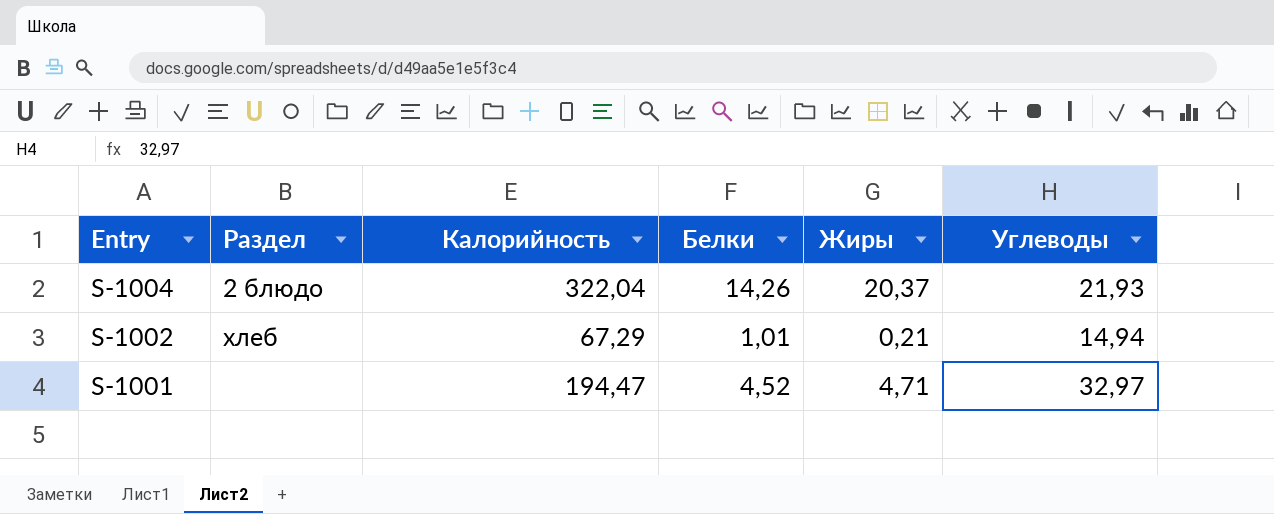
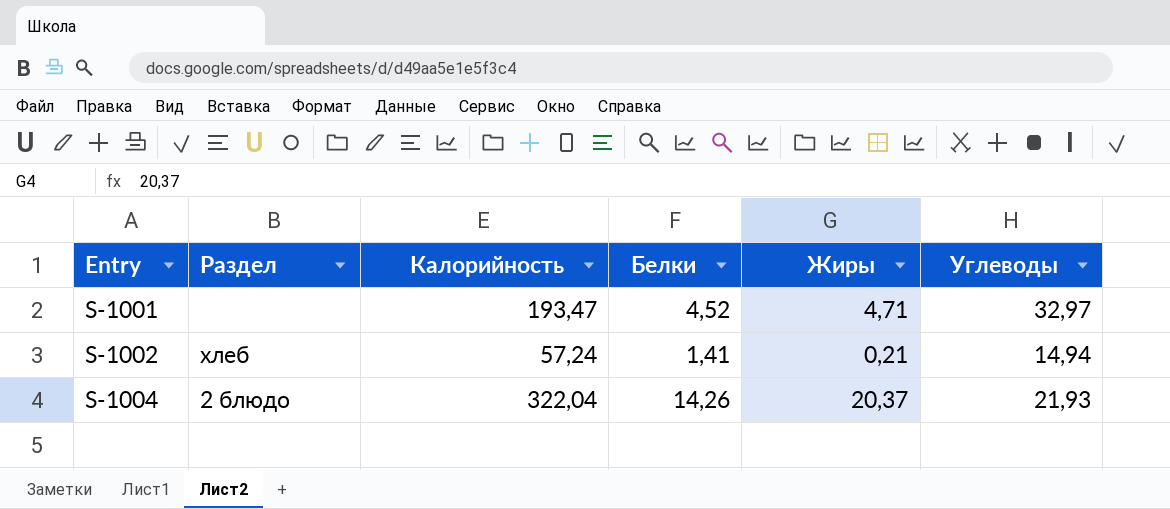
row order: Entry descending -> Entry ascending
S-1001 | Калорийность: 194,47 -> 193,47
S-1002 | Калорийность: 67,29 -> 57,24
S-1002 | Белки: 1,01 -> 1,41

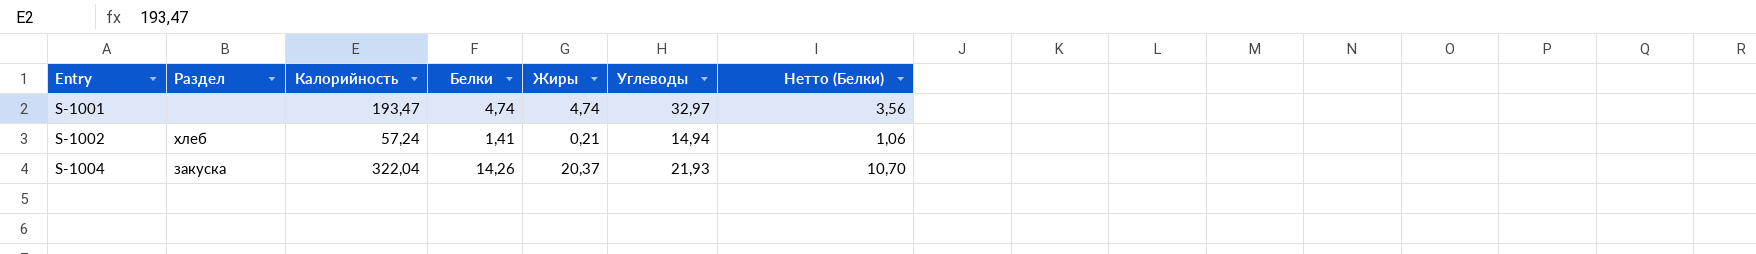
column Нетто (Белки) | formula: none -> [Белки] * 0,75
S-1001 | Белки: 4,52 -> 4,74
S-1001 | Жиры: 4,71 -> 4,74
S-1004 | Раздел: 2 блюдо -> закуска

